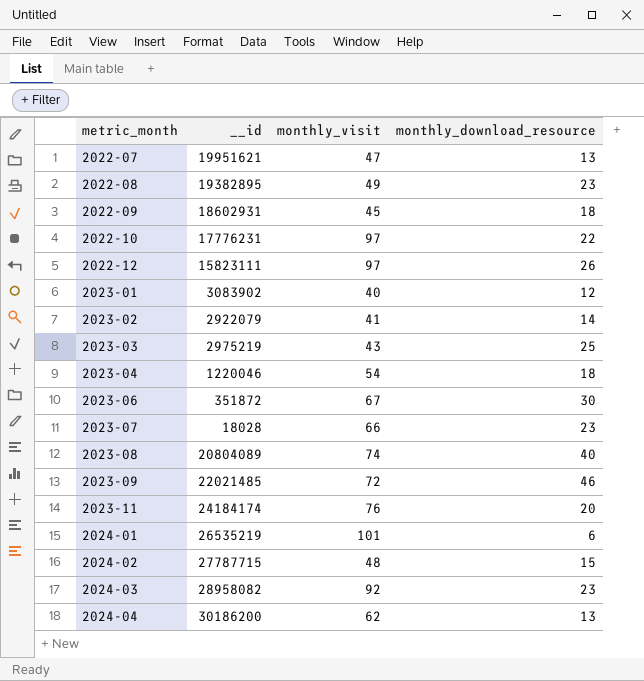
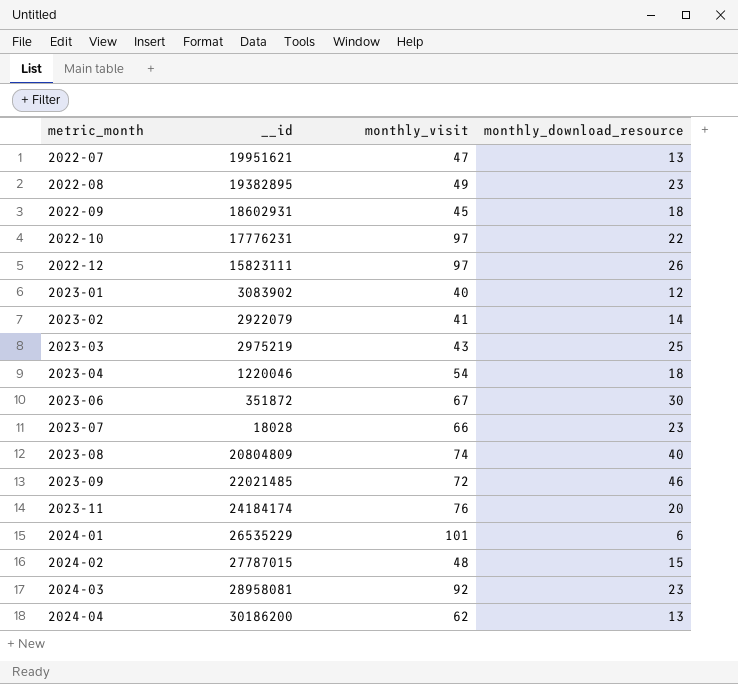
2023-08 | __id: 20804089 -> 20804809
2024-01 | __id: 26535219 -> 26535229
2024-02 | __id: 27787715 -> 27787015
2024-03 | __id: 28958082 -> 28958081

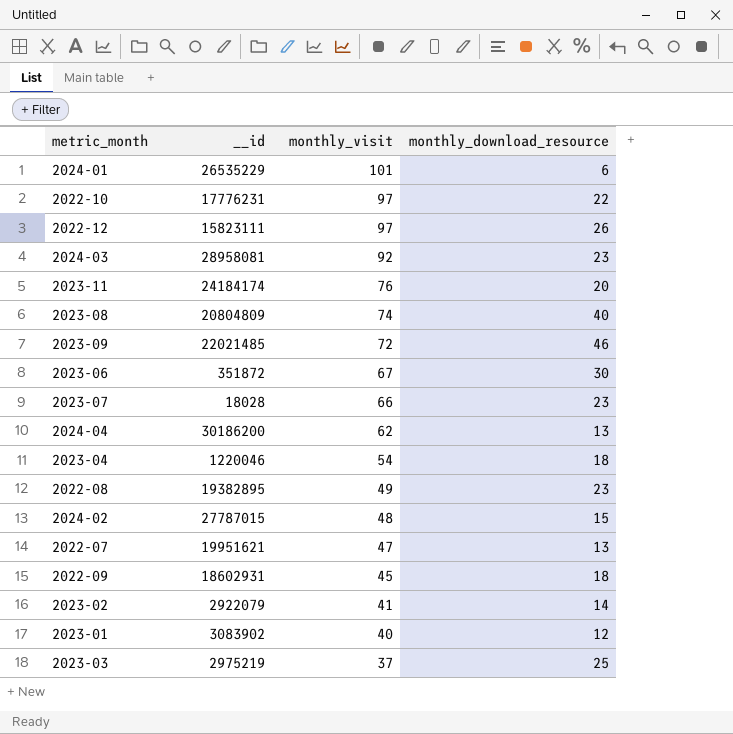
row order: metric_month ascending -> monthly_visit descending
2023-03 | monthly_visit: 43 -> 37

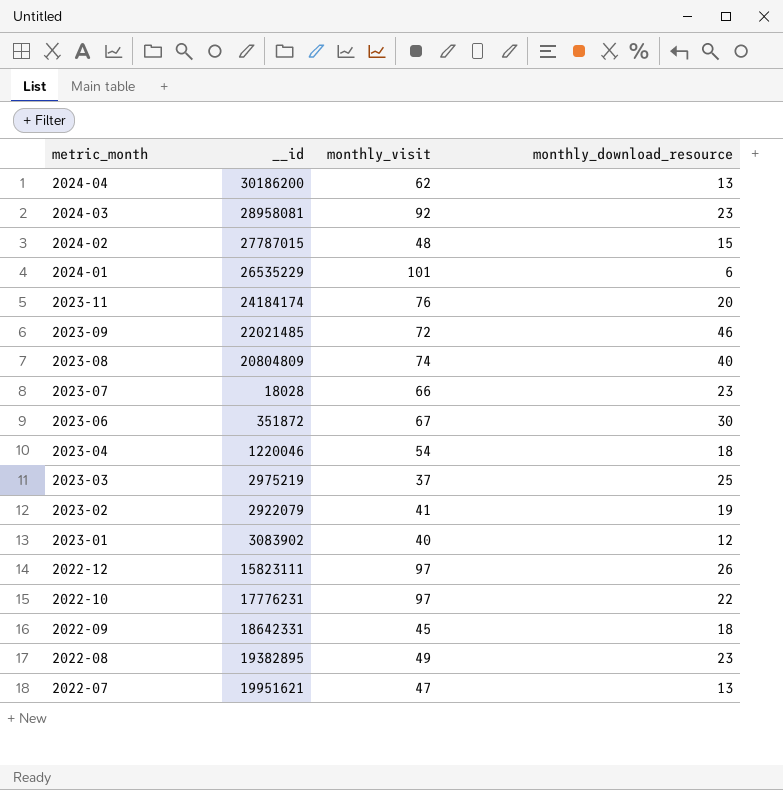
row order: monthly_visit descending -> metric_month descending
2023-02 | monthly_download_resource: 14 -> 19
2022-09 | __id: 18602931 -> 18642331

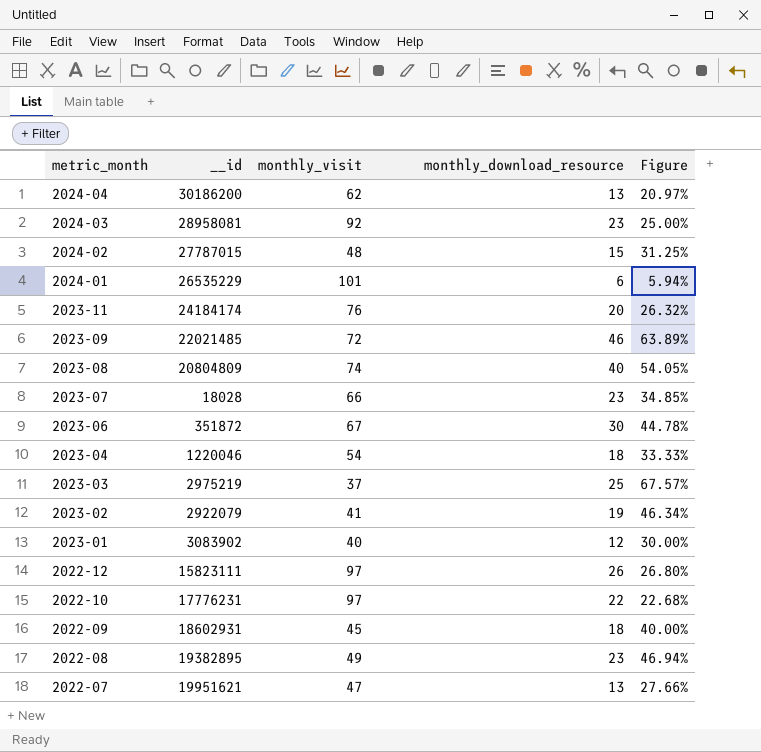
column Figure | formula: none -> [monthly_download_resource] / [monthly_visit]
2022-09 | __id: 18642331 -> 18602931

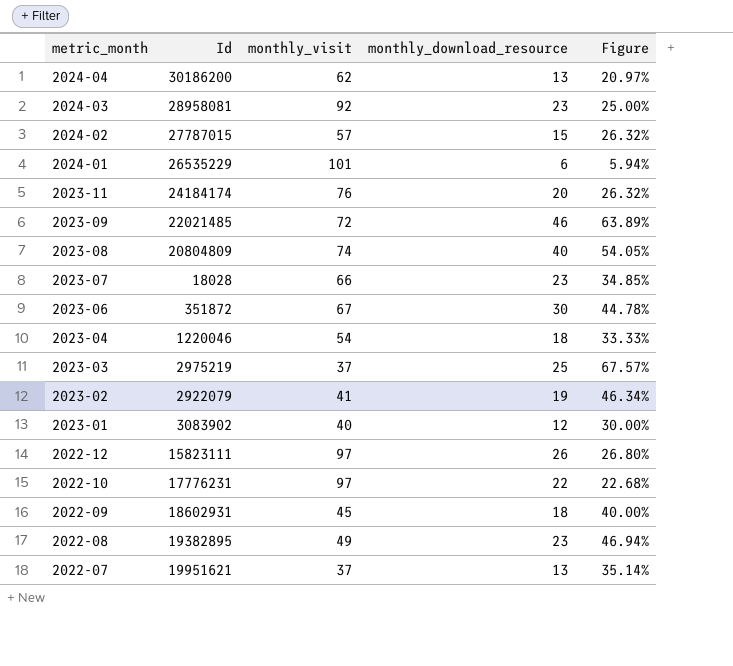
column name: __id -> Id
2024-02 | monthly_visit: 48 -> 57
2024-02 | Figure: 31.25% -> 26.32%
2022-07 | monthly_visit: 47 -> 37
2022-07 | Figure: 27.66% -> 35.14%

